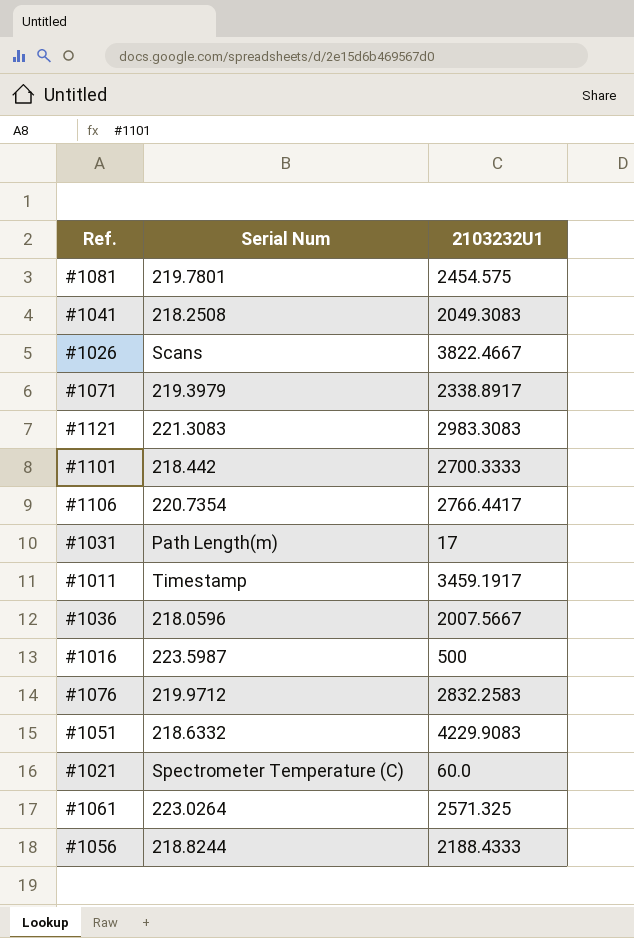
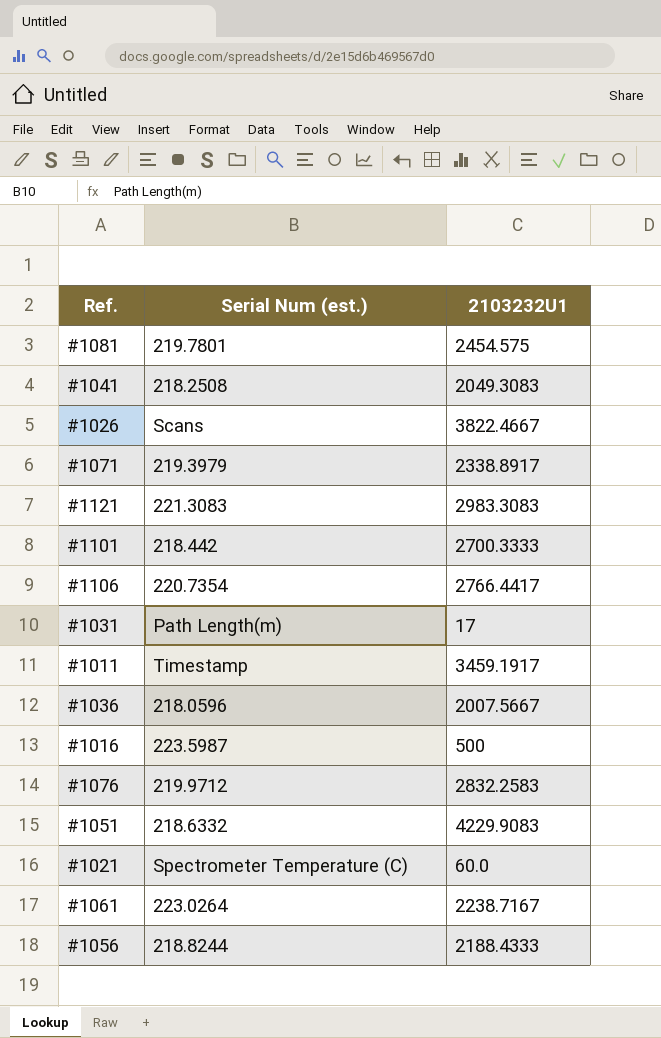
column name: Serial Num -> Serial Num (est.)
#1061 | 2103232U1: 2571.325 -> 2238.7167

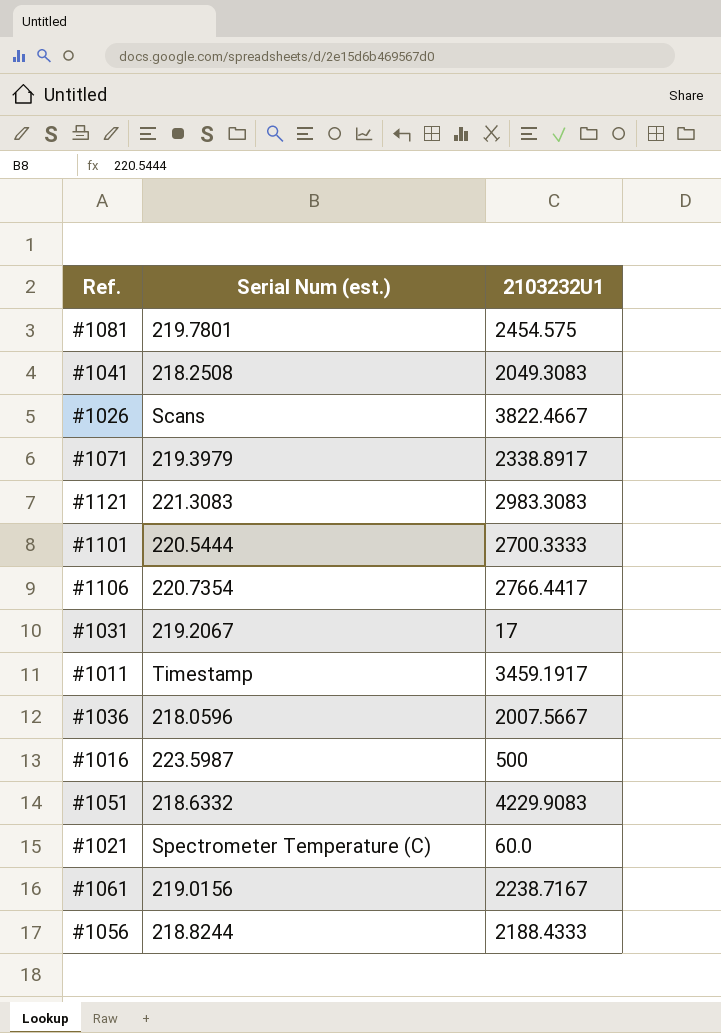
row #1076: 219.9712 | 2832.2583 -> none
#1101 | Serial Num (est.): 218.442 -> 220.5444
#1031 | Serial Num (est.): Path Length(m) -> 219.2067
#1061 | Serial Num (est.): 223.0264 -> 219.0156

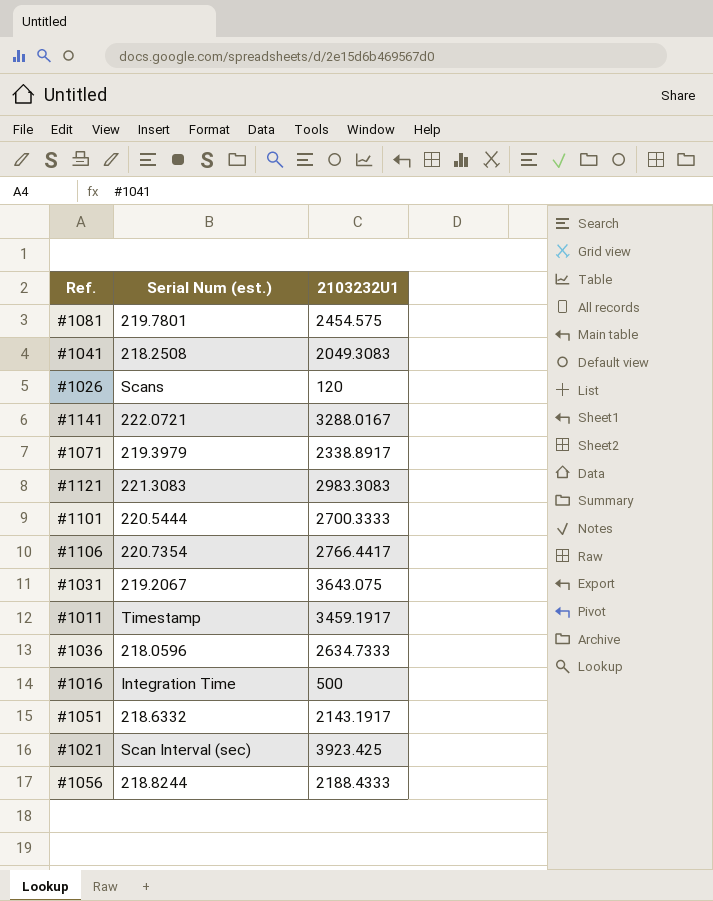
row #1061: 219.0156 | 2238.7167 -> none
#1026 | 2103232U1: 3822.4667 -> 120
row #1141: none -> 222.0721 | 3288.0167
#1031 | 2103232U1: 17 -> 3643.075
#1036 | 2103232U1: 2007.5667 -> 2634.7333
#1016 | Serial Num (est.): 223.5987 -> Integration Time
#1051 | 2103232U1: 4229.9083 -> 2143.1917
#1021 | Serial Num (est.): Spectrometer Temperature (C) -> Scan Interval (sec)
#1021 | 2103232U1: 60.0 -> 3923.425

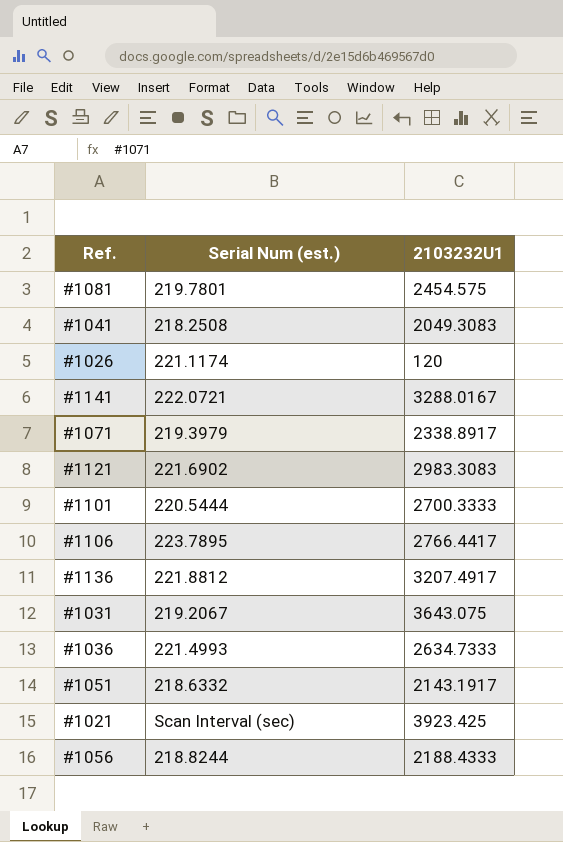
row #1011: Timestamp | 3459.1917 -> none
row #1016: Integration Time | 500 -> none
#1026 | Serial Num (est.): Scans -> 221.1174
#1121 | Serial Num (est.): 221.3083 -> 221.6902
#1106 | Serial Num (est.): 220.7354 -> 223.7895
row #1136: none -> 221.8812 | 3207.4917
#1036 | Serial Num (est.): 218.0596 -> 221.4993

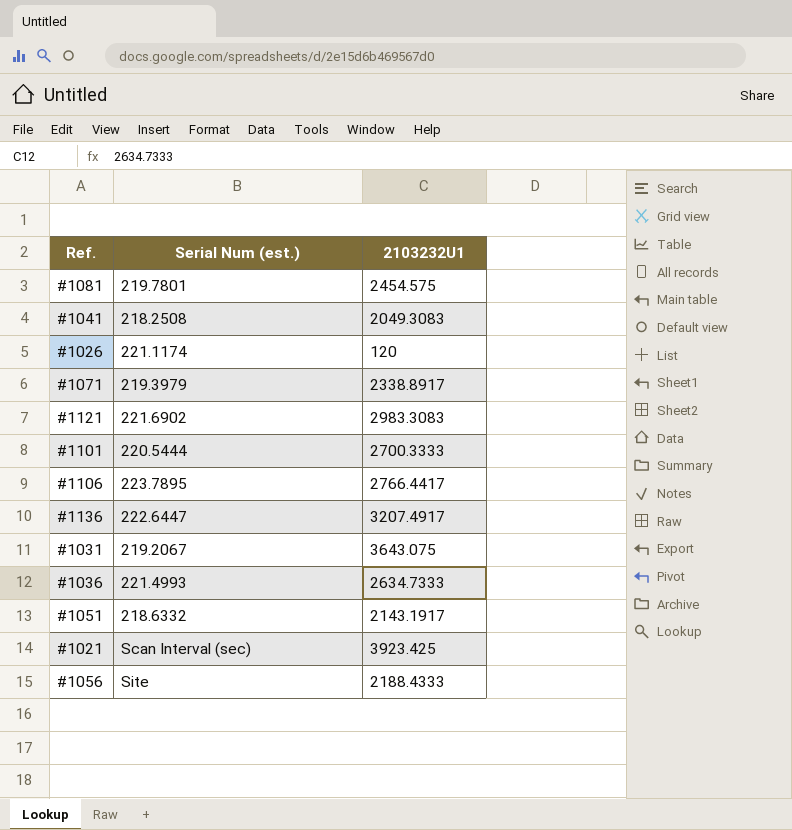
row #1141: 222.0721 | 3288.0167 -> none
#1136 | Serial Num (est.): 221.8812 -> 222.6447
#1056 | Serial Num (est.): 218.8244 -> Site

